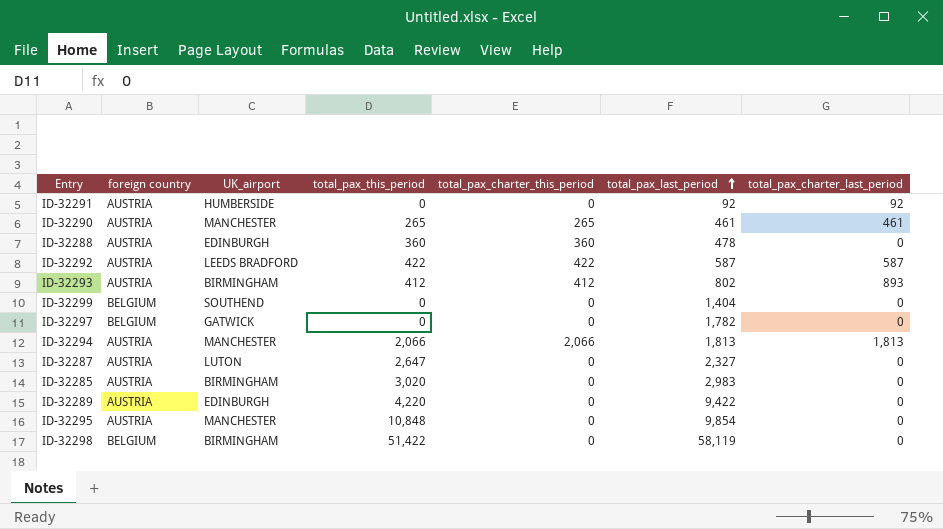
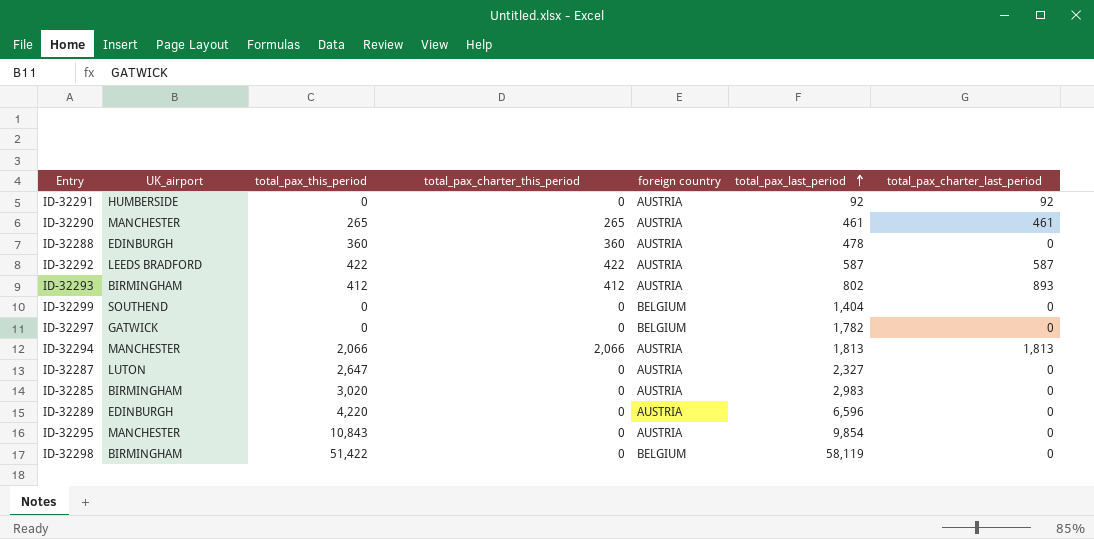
column foreign country | position: 2 -> 5
ID-32289 | total_pax_last_period: 9,422 -> 6,596
ID-32295 | total_pax_this_period: 10,848 -> 10,843

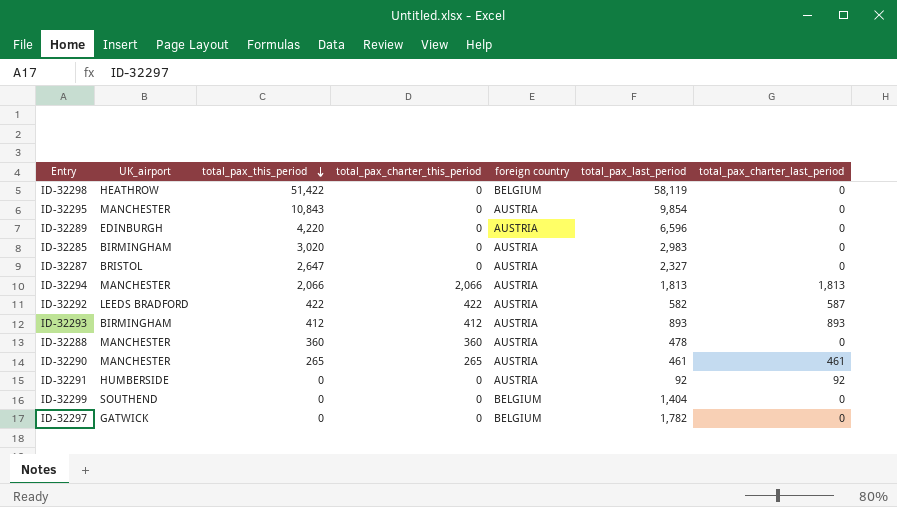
row order: total_pax_last_period ascending -> total_pax_this_period descending
ID-32298 | UK_airport: BIRMINGHAM -> HEATHROW
ID-32287 | UK_airport: LUTON -> BRISTOL
ID-32292 | total_pax_last_period: 587 -> 582
ID-32293 | total_pax_last_period: 802 -> 893
ID-32288 | UK_airport: EDINBURGH -> MANCHESTER

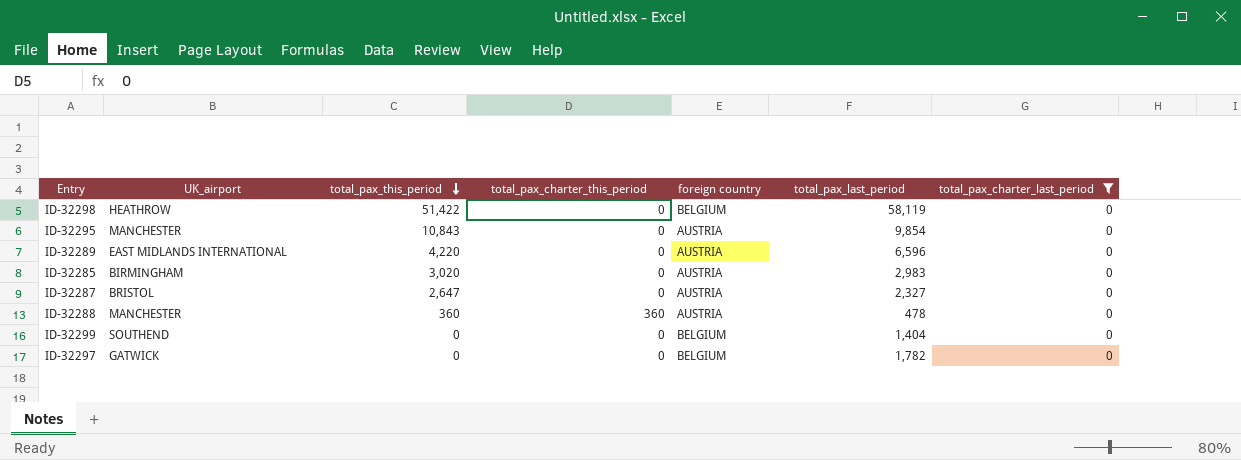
filter: none -> total_pax_charter_last_period = 0
ID-32289 | UK_airport: EDINBURGH -> EAST MIDLANDS INTERNATIONAL

